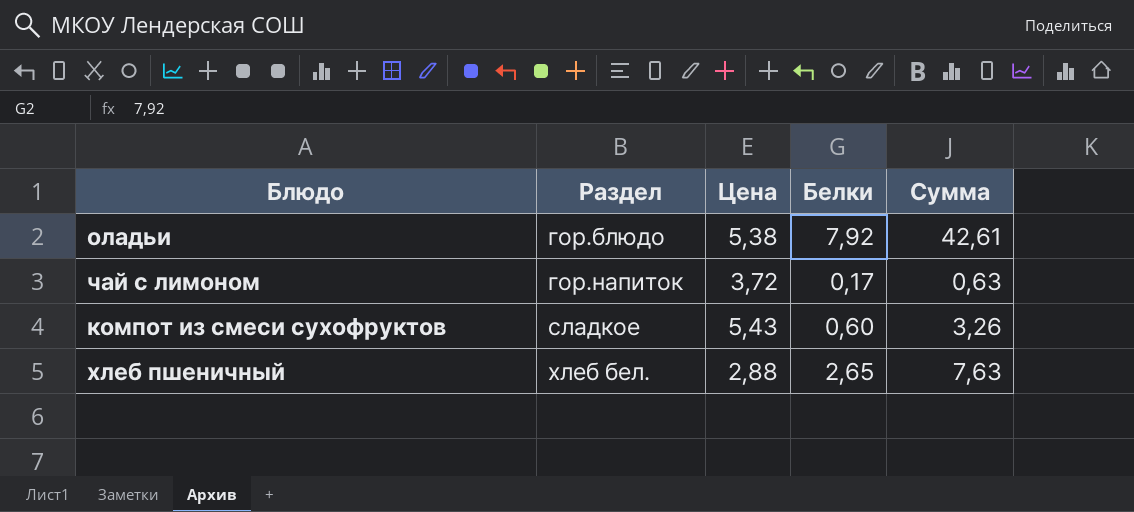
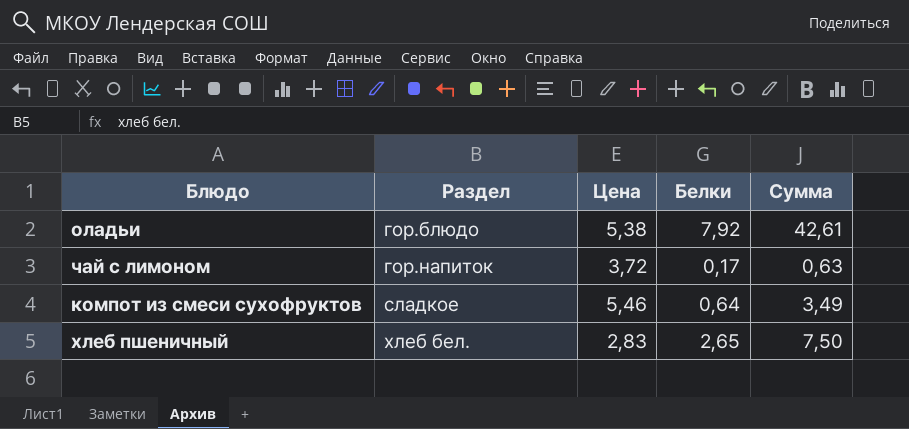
компот из смеси сухофруктов | Цена: 5,43 -> 5,46
компот из смеси сухофруктов | Белки: 0,60 -> 0,64
компот из смеси сухофруктов | Сумма: 3,26 -> 3,49
хлеб пшеничный | Цена: 2,88 -> 2,83
хлеб пшеничный | Сумма: 7,63 -> 7,50

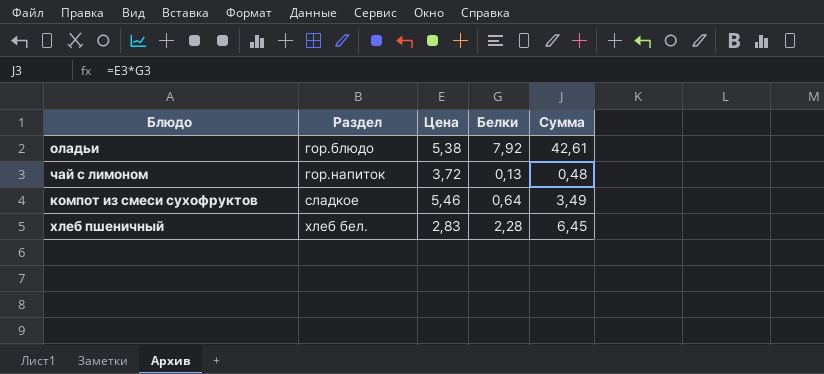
чай с лимоном | Белки: 0,17 -> 0,13
чай с лимоном | Сумма: 0,63 -> 0,48
хлеб пшеничный | Белки: 2,65 -> 2,28
хлеб пшеничный | Сумма: 7,50 -> 6,45

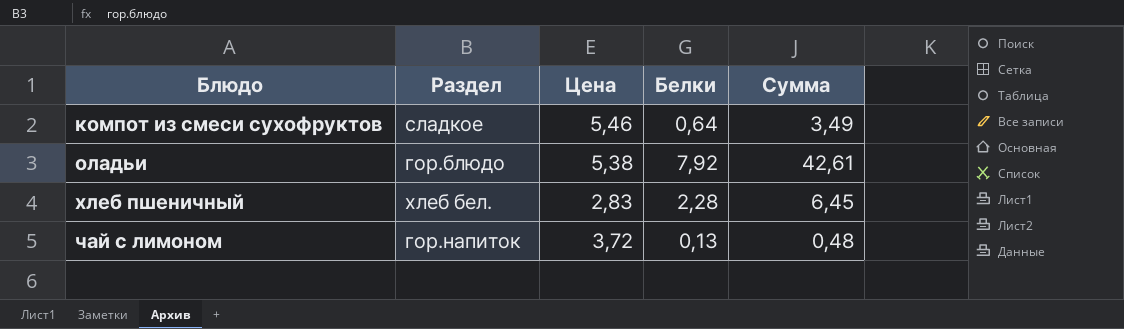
row order: Раздел ascending -> Блюдо ascending

